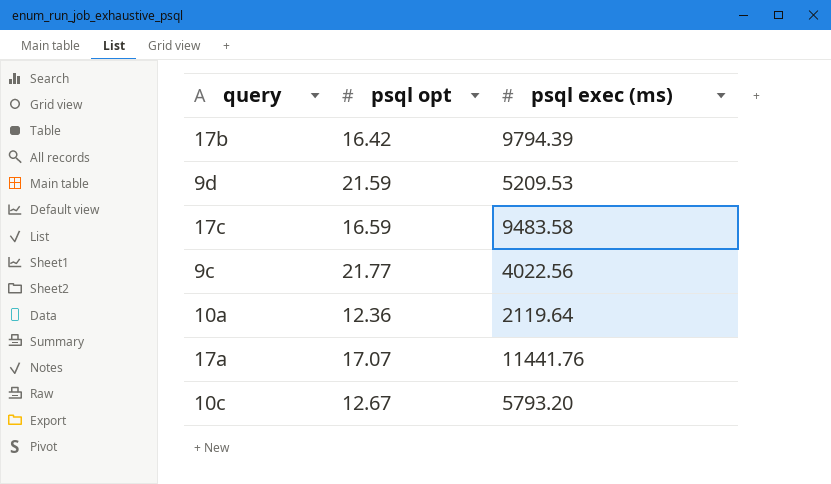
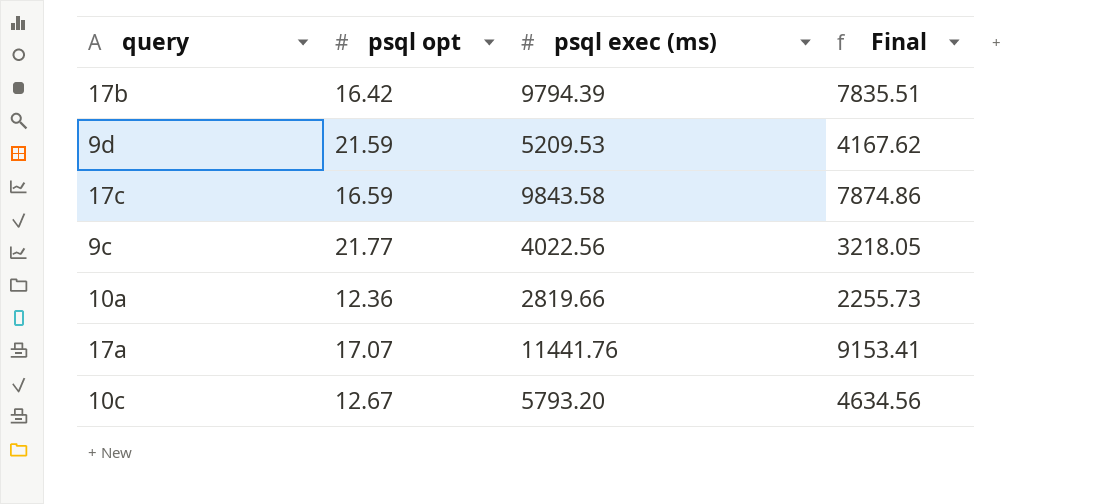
column Final | formula: none -> [psql exec (ms)] * 0.8
17c | psql exec (ms): 9483.58 -> 9843.58
10a | psql exec (ms): 2119.64 -> 2819.66

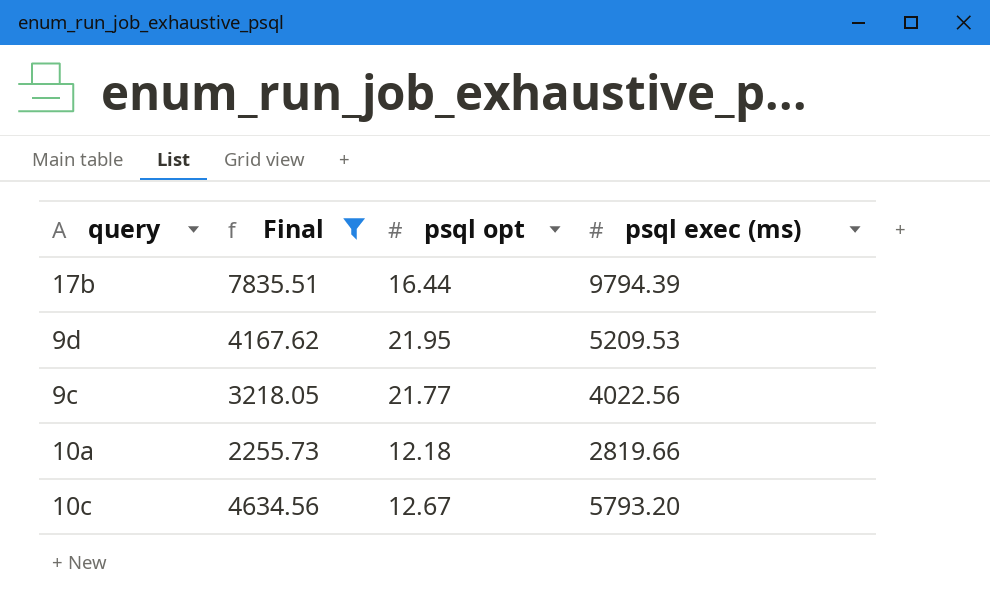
filter: none -> Final <= 7835.51
column Final | position: 4 -> 2
17b | psql opt: 16.42 -> 16.44
9d | psql opt: 21.59 -> 21.95
10a | psql opt: 12.36 -> 12.18

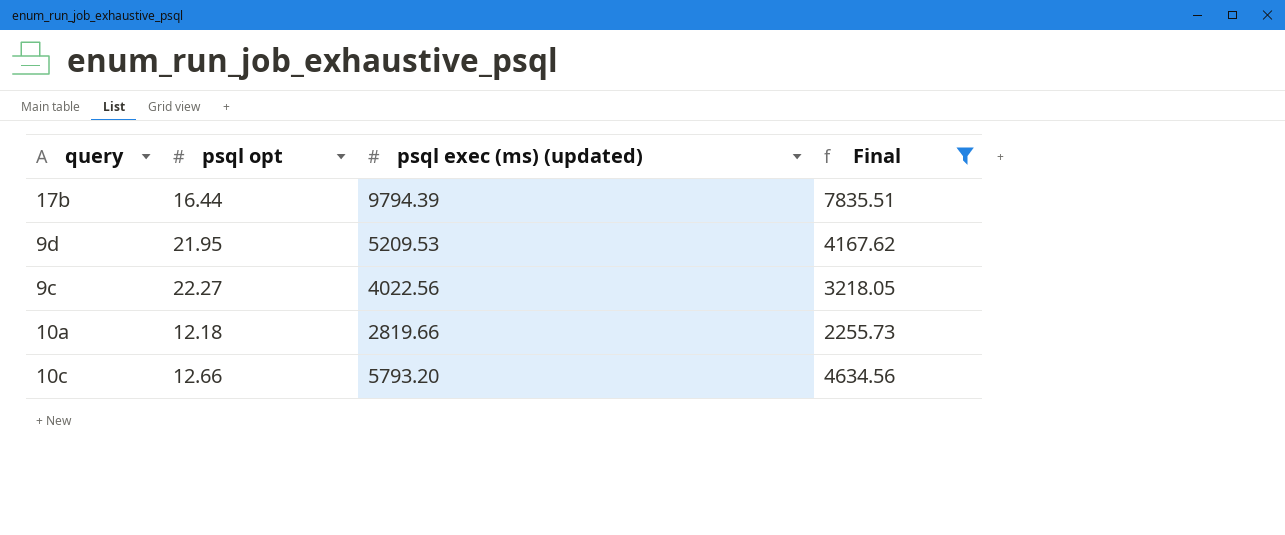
column name: psql exec (ms) -> psql exec (ms) (updated)
column Final | position: 2 -> 4
9c | psql opt: 21.77 -> 22.27
10c | psql opt: 12.67 -> 12.66

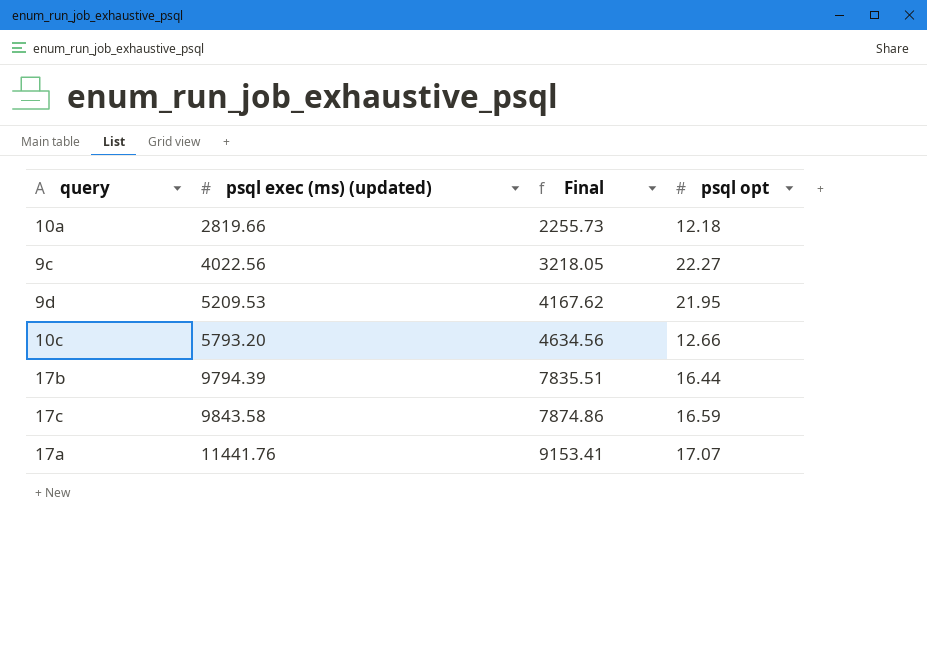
filter: Final <= 7835.51 -> none
row order: none -> psql exec (ms) (updated) ascending
column psql opt | position: 2 -> 4

